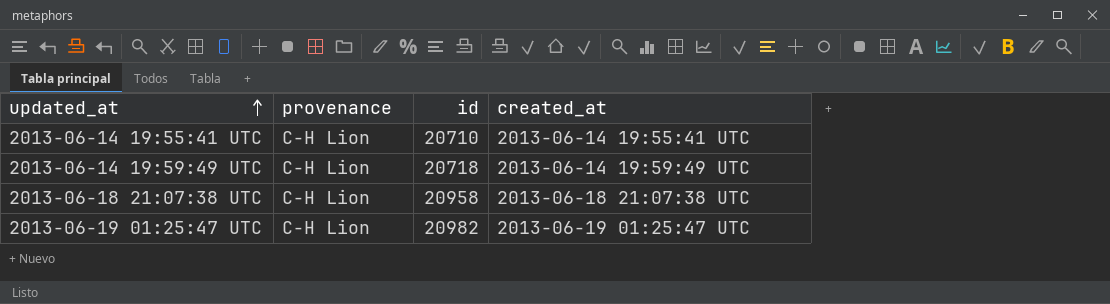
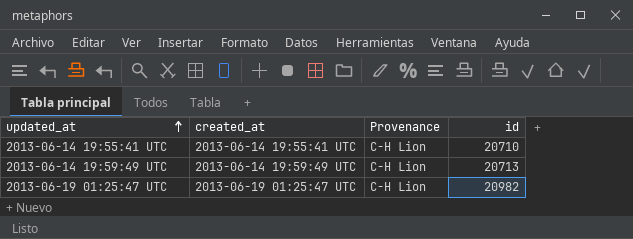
column created_at | position: 4 -> 2
column name: provenance -> Provenance
row 2013-06-18 21:07:38 UTC: C-H Lion | 20958 | 2013-06-18 21:07:38 UTC -> none
2013-06-14 19:59:49 UTC | id: 20718 -> 20713

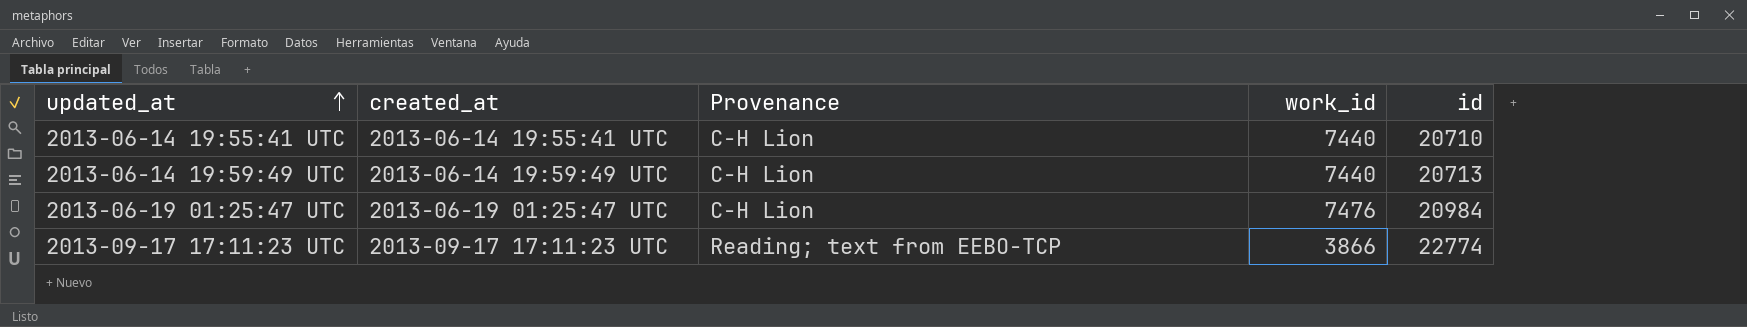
column work_id | position: none -> 4
2013-06-19 01:25:47 UTC | id: 20982 -> 20984
row 2013-09-17 17:11:23 UTC: none -> 2013-09-17 17:11:23 UTC | Reading; text from EEBO-TCP | 3866 | 22774

